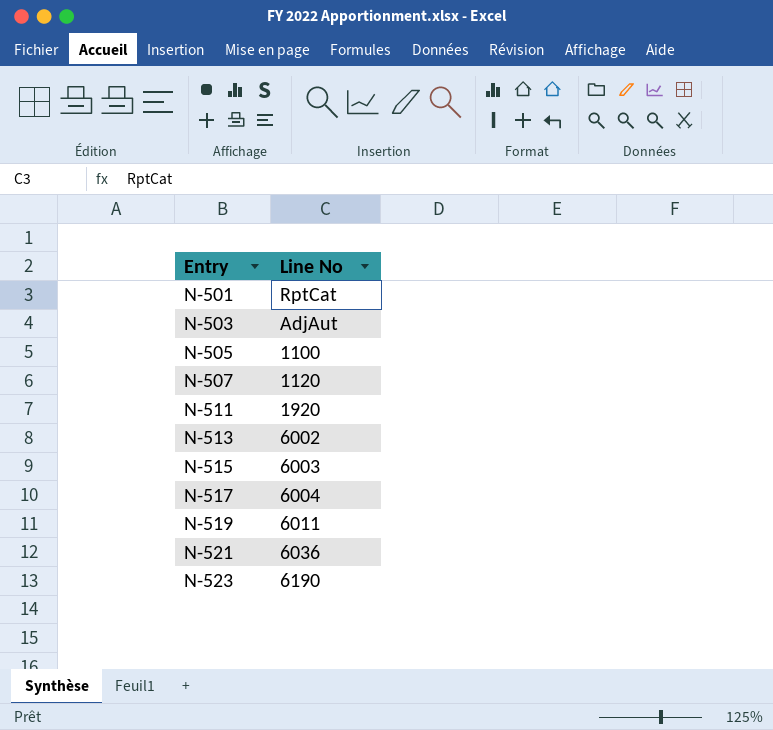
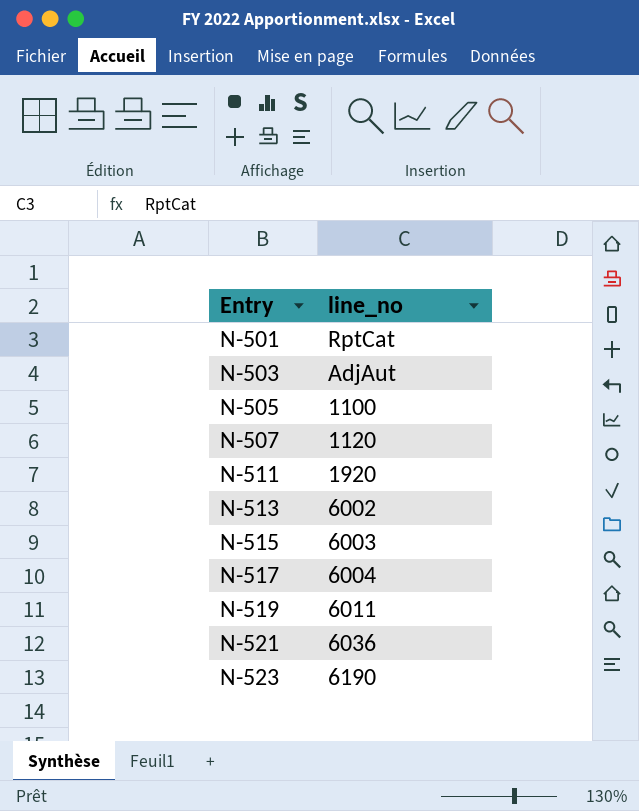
column name: Line No -> line_no

